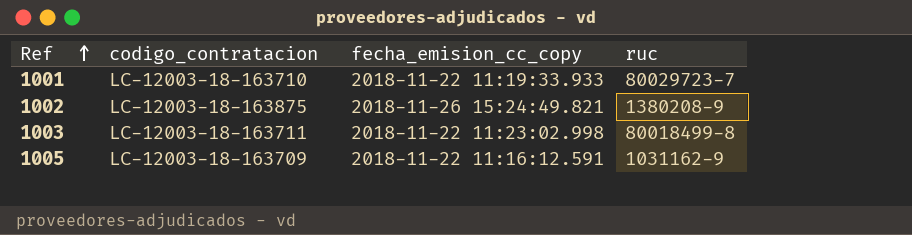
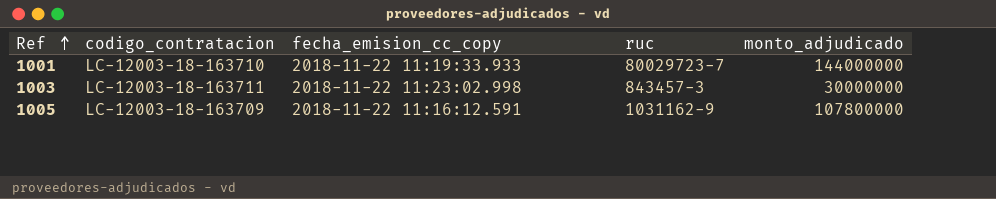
column monto_adjudicado | position: none -> 5
row 1002: LC-12003-18-163875 | 2018-11-26 15:24:49.821 | 1380208-9 -> none
1003 | ruc: 80018499-8 -> 843457-3

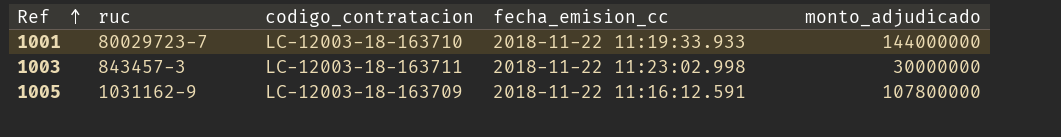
column ruc | position: 4 -> 2
column name: fecha_emision_cc_copy -> fecha_emision_cc

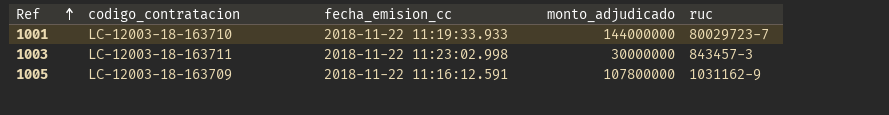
column ruc | position: 2 -> 5

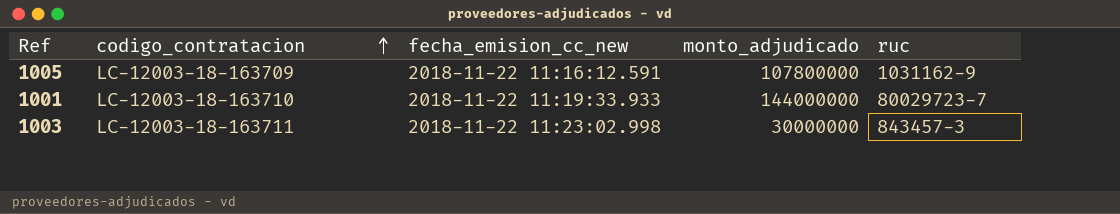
row order: Ref ascending -> codigo_contratacion ascending
column name: fecha_emision_cc -> fecha_emision_cc_new

